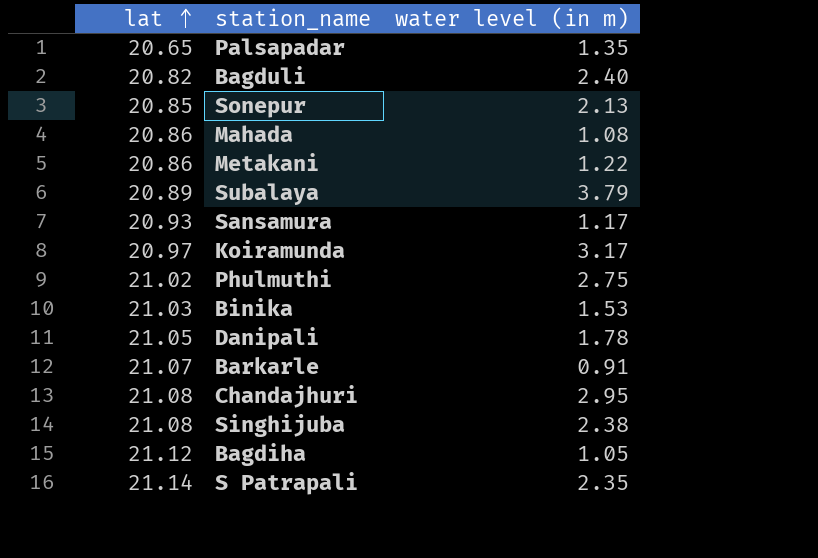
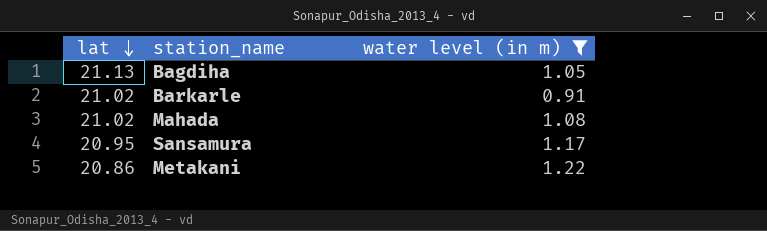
filter: none -> water level (in m) <= 1.22
row order: lat ascending -> lat descending
Bagdiha | lat: 21.12 -> 21.13
Barkarle | lat: 21.07 -> 21.02
Mahada | lat: 20.86 -> 21.02
Sansamura | lat: 20.93 -> 20.95

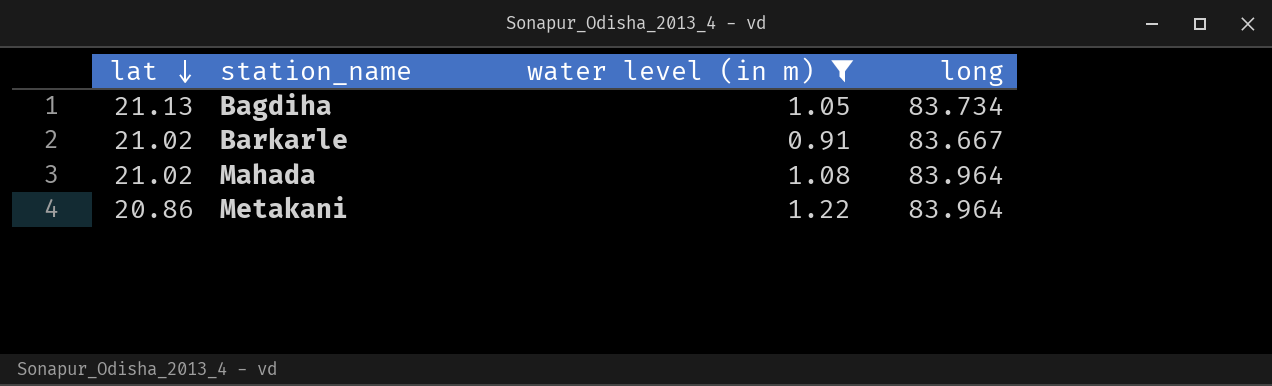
column long | position: none -> 4
row Sansamura: 20.95 | 1.17 -> none

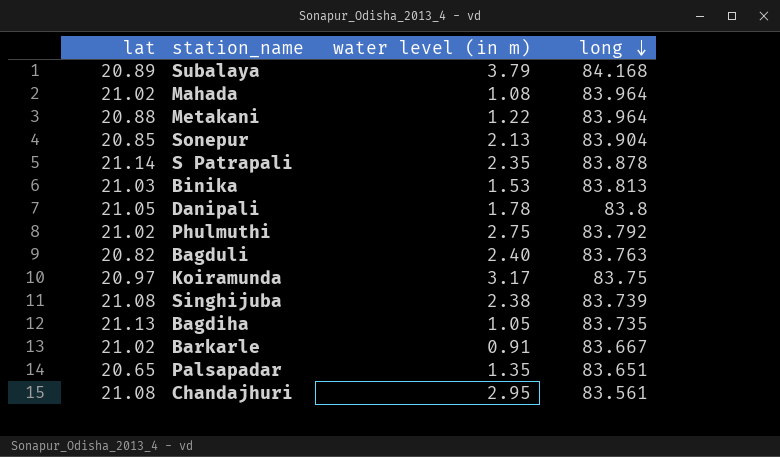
filter: water level (in m) <= 1.22 -> none
row order: lat descending -> long descending
Metakani | lat: 20.86 -> 20.88
Bagdiha | long: 83.734 -> 83.735

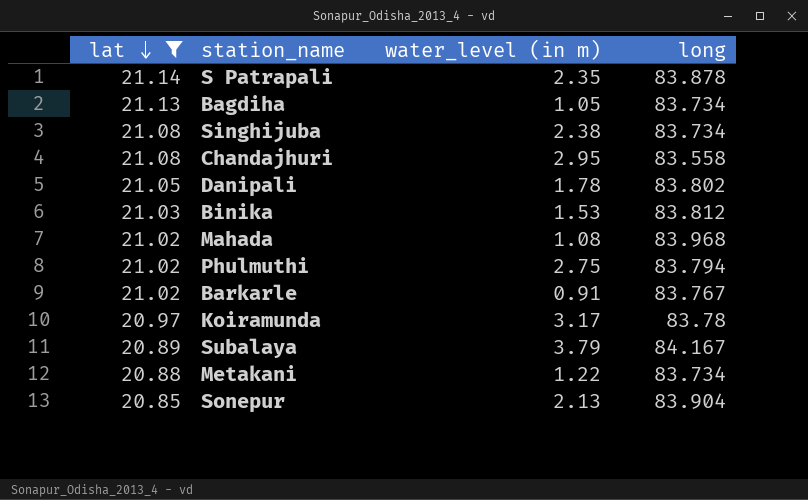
filter: none -> lat >= 20.85
row order: long descending -> lat descending
column name: water level (in m) -> water_level (in m)
Bagdiha | long: 83.735 -> 83.734
Singhijuba | long: 83.739 -> 83.734
Chandajhuri | long: 83.561 -> 83.558
Danipali | long: 83.8 -> 83.802
Binika | long: 83.813 -> 83.812
Mahada | long: 83.964 -> 83.968
Phulmuthi | long: 83.792 -> 83.794
Barkarle | long: 83.667 -> 83.767
Koiramunda | long: 83.75 -> 83.78
Subalaya | long: 84.168 -> 84.167
Metakani | long: 83.964 -> 83.734

